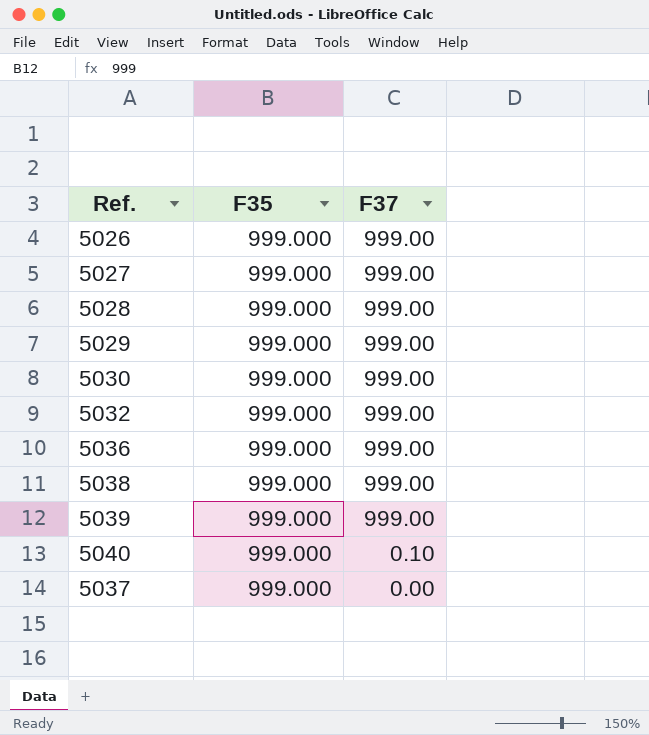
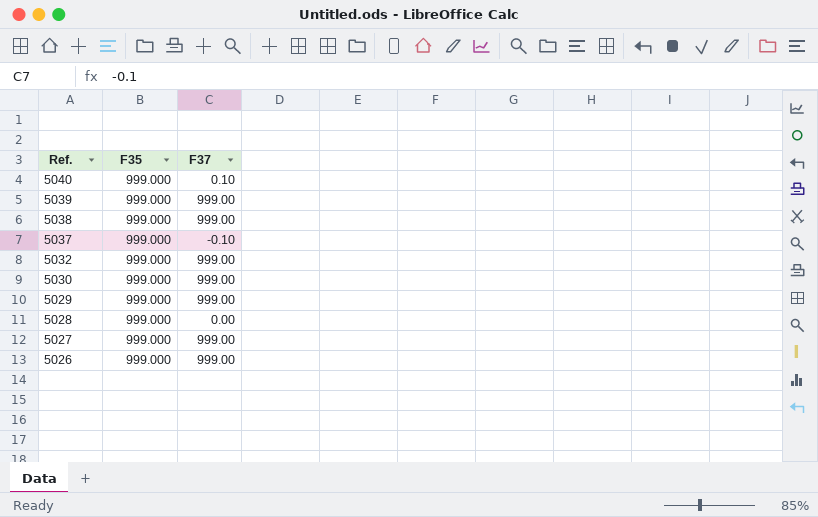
row order: F37 descending -> Ref. descending
row 5036: 999.000 | 999.00 -> none
5037 | F37: 0.00 -> -0.10
5028 | F37: 999.00 -> 0.00

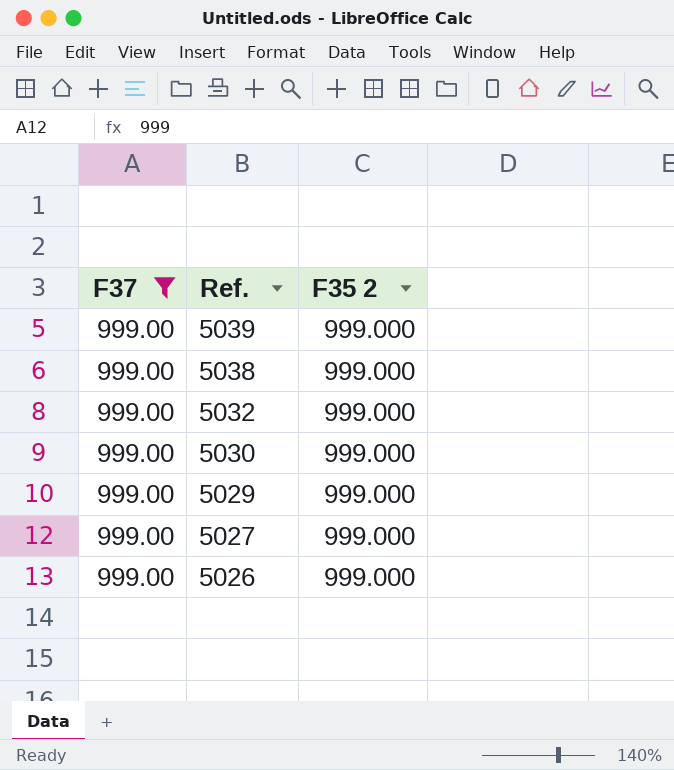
filter: none -> F37 = 999.00
column F37 | position: 3 -> 1
column name: F35 -> F35 2

